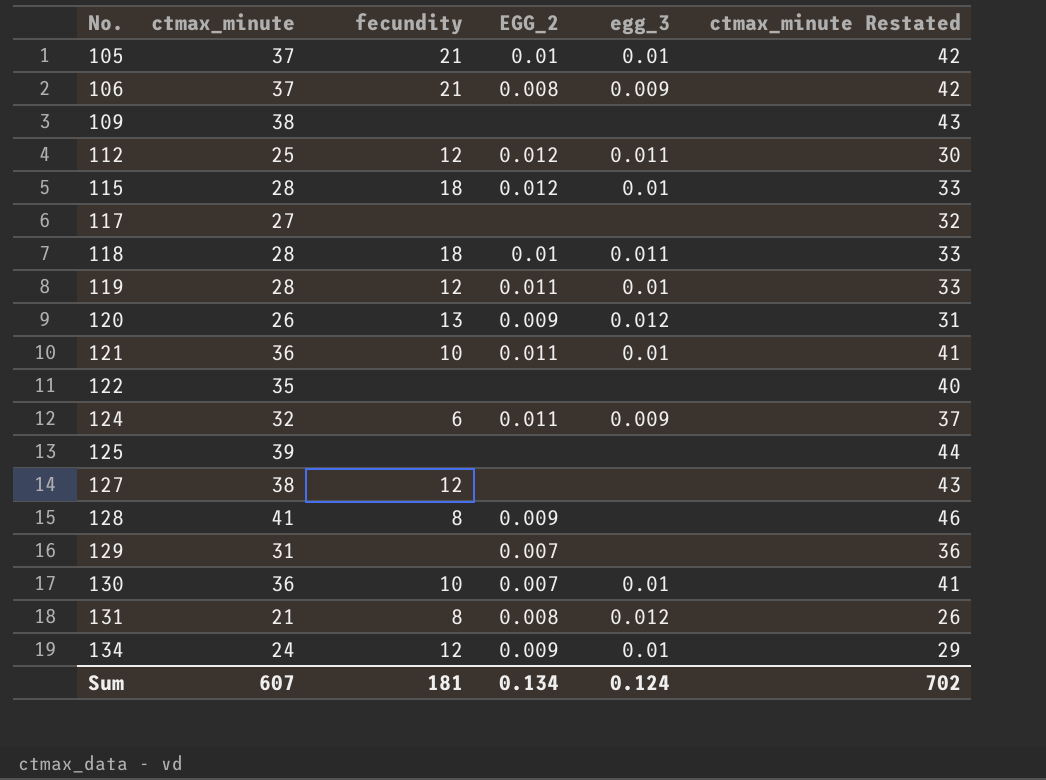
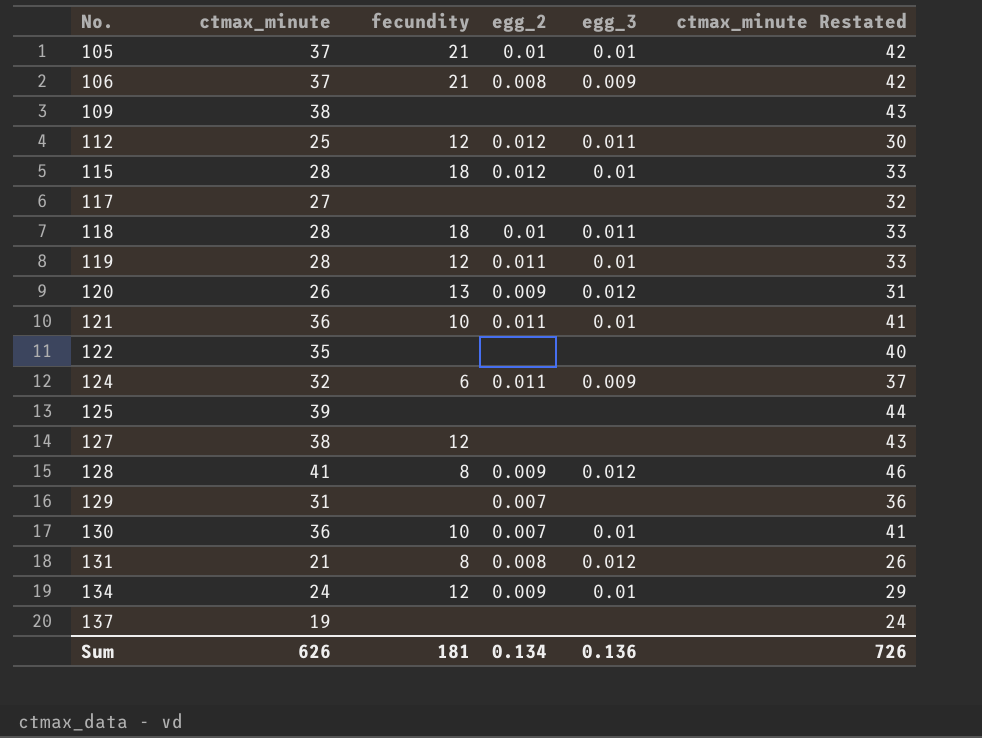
column name: EGG_2 -> egg_2
128 | egg_3: none -> 0.012
row 137: none -> 19 | none | none | none | 24
Sum | ctmax_minute: 607 -> 626
Sum | egg_3: 0.124 -> 0.136
Sum | ctmax_minute Restated: 702 -> 726

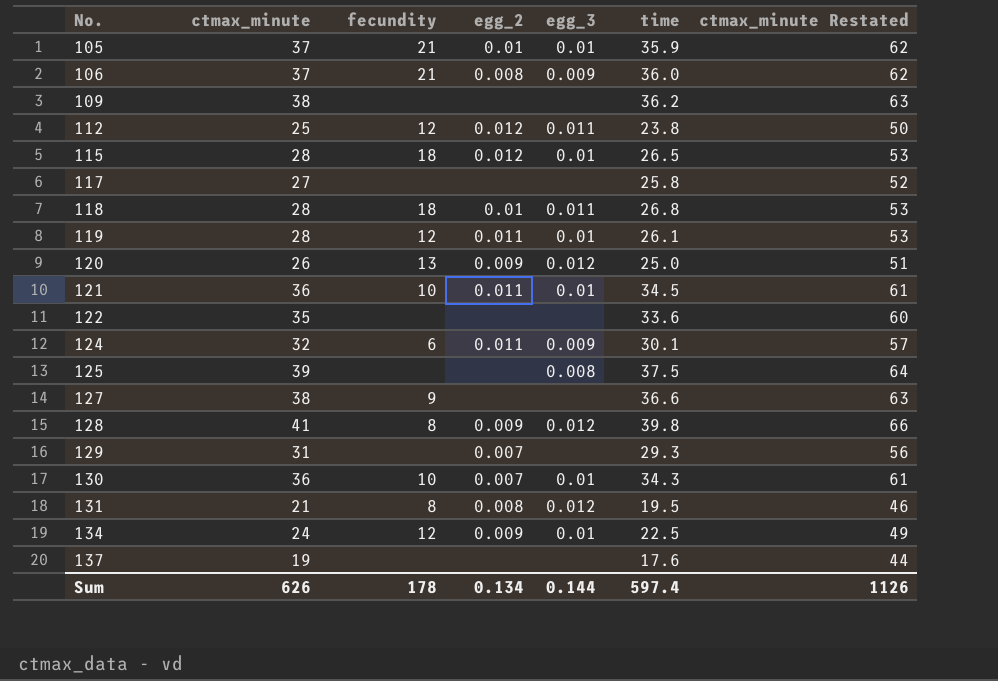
column time | position: none -> 6
column ctmax_minute Restated | formula: [ctmax_minute] + 5 -> [ctmax_minute] + 25
125 | egg_3: none -> 0.008
127 | fecundity: 12 -> 9
Sum | fecundity: 181 -> 178
Sum | egg_3: 0.136 -> 0.144
Sum | ctmax_minute Restated: 726 -> 1126

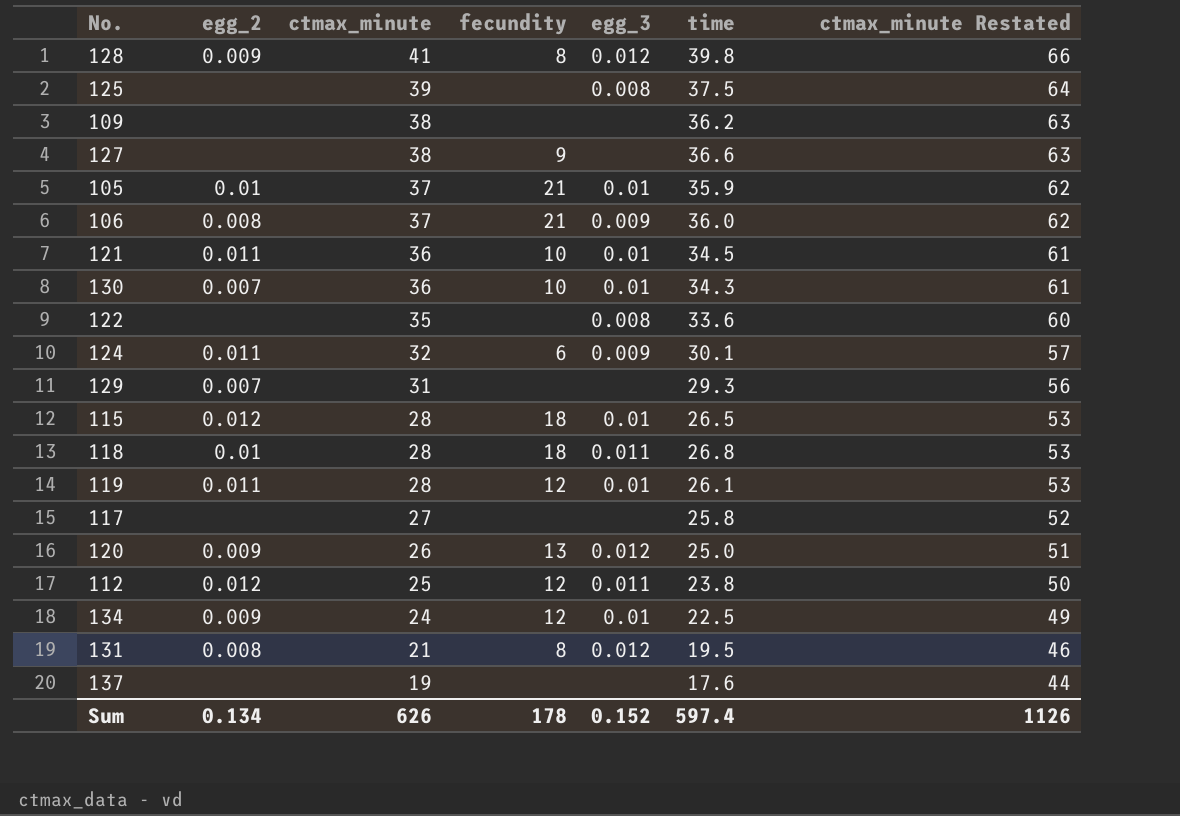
row order: No. ascending -> ctmax_minute descending
column egg_2 | position: 4 -> 2
122 | egg_3: none -> 0.008
Sum | egg_3: 0.144 -> 0.152

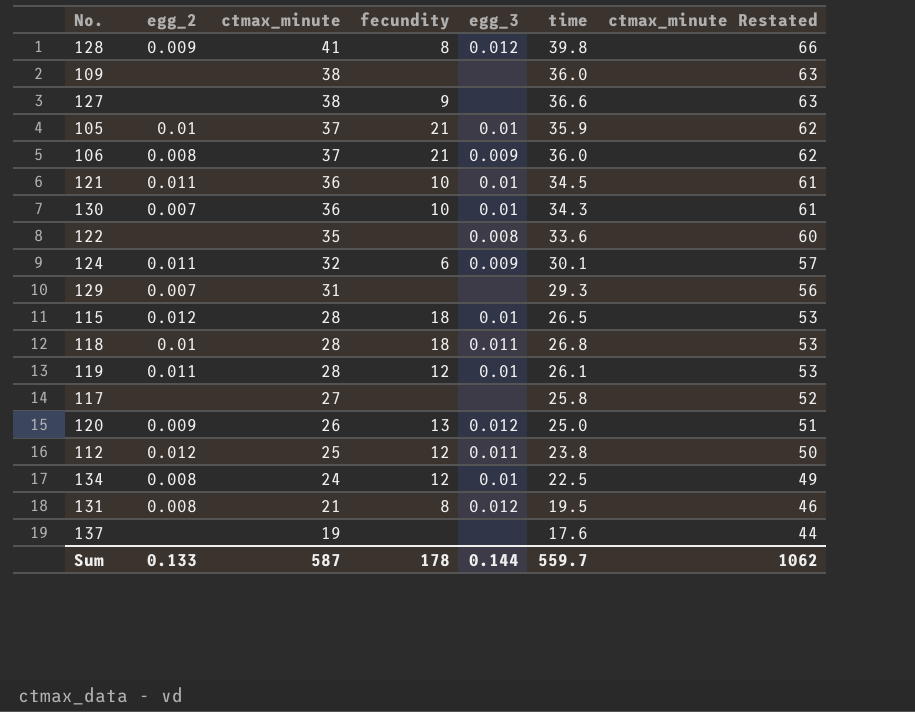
row 125: none | 39 | none | 0.008 | 37.5 | 64 -> none
109 | time: 36.2 -> 36.0
134 | egg_2: 0.009 -> 0.008
Sum | egg_2: 0.134 -> 0.133
Sum | ctmax_minute: 626 -> 587
Sum | egg_3: 0.152 -> 0.144
Sum | time: 597.4 -> 559.7
Sum | ctmax_minute Restated: 1126 -> 1062

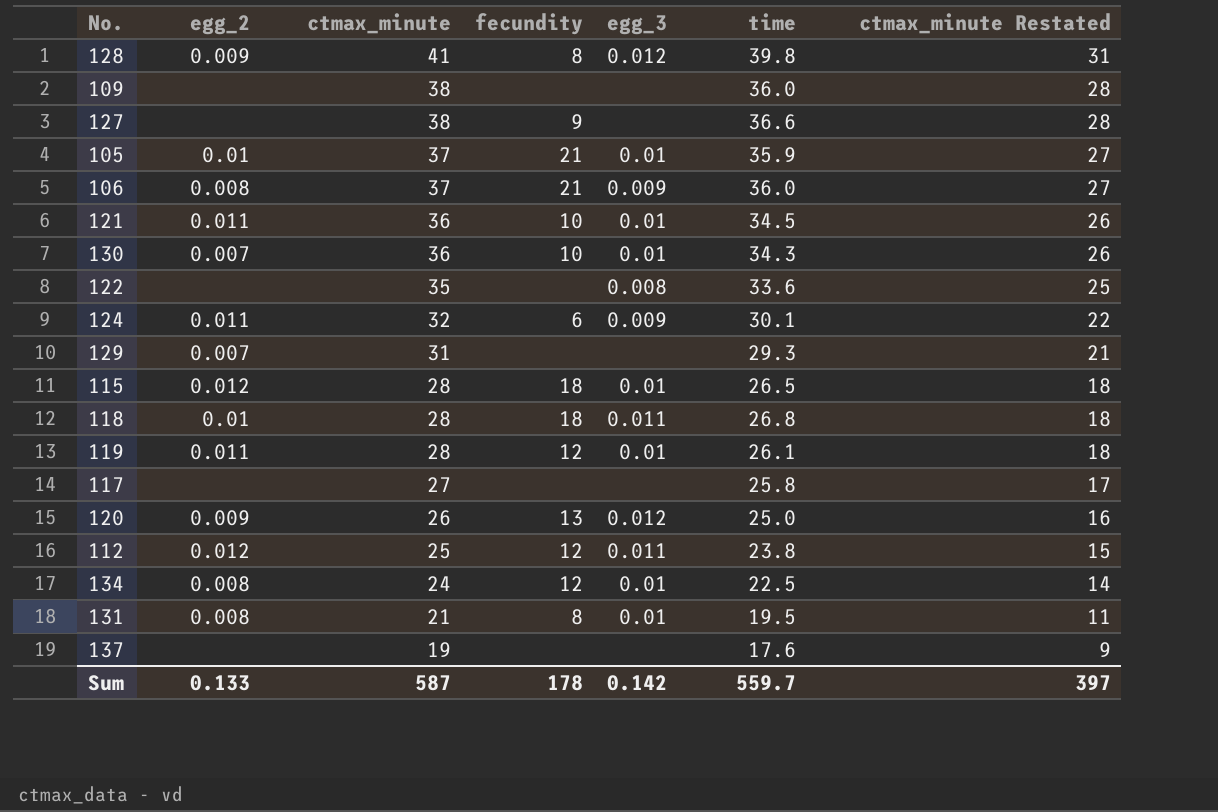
column ctmax_minute Restated | formula: [ctmax_minute] + 25 -> [ctmax_minute] - 10
131 | egg_3: 0.012 -> 0.01
Sum | egg_3: 0.144 -> 0.142
Sum | ctmax_minute Restated: 1062 -> 397

